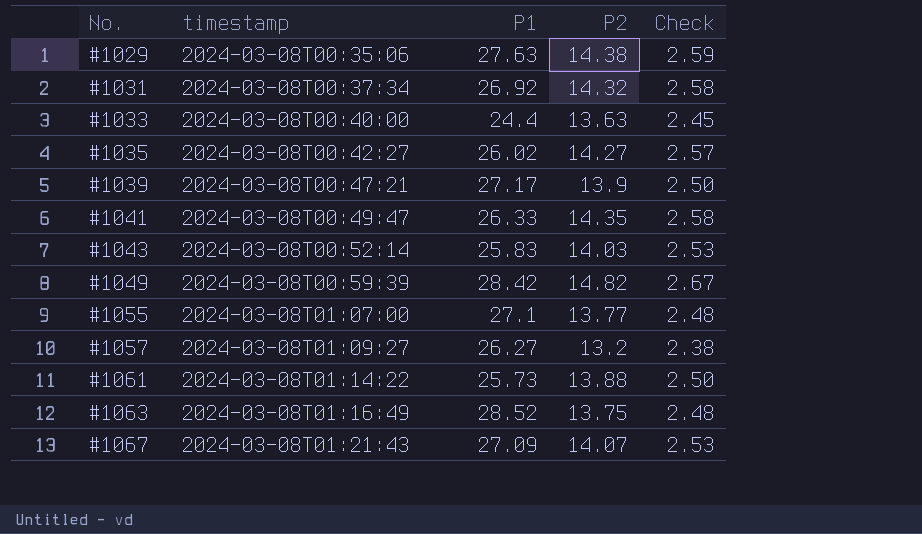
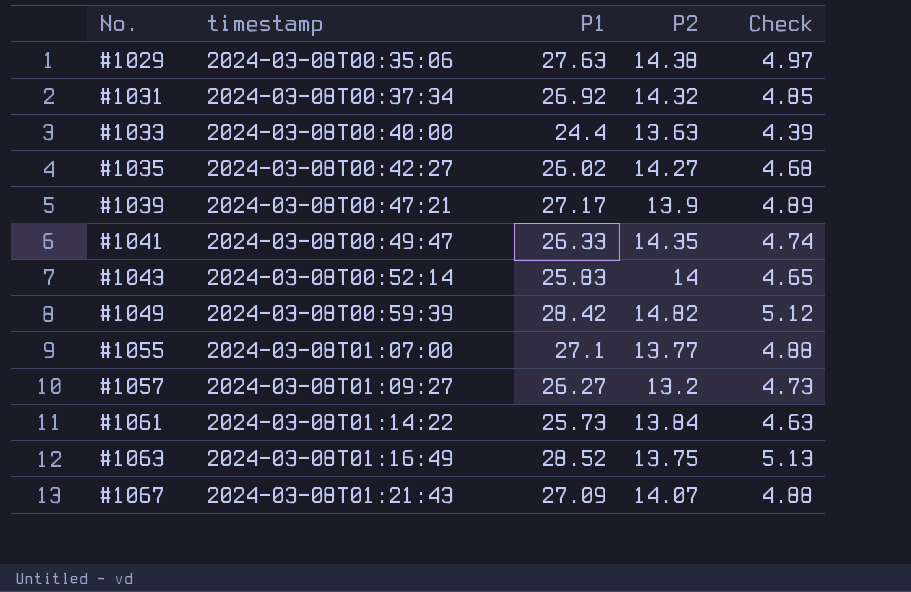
column Check | formula: [P2] * 0.18 -> [P1] * 0.18
#1043 | P2: 14.03 -> 14
#1061 | P2: 13.88 -> 13.84

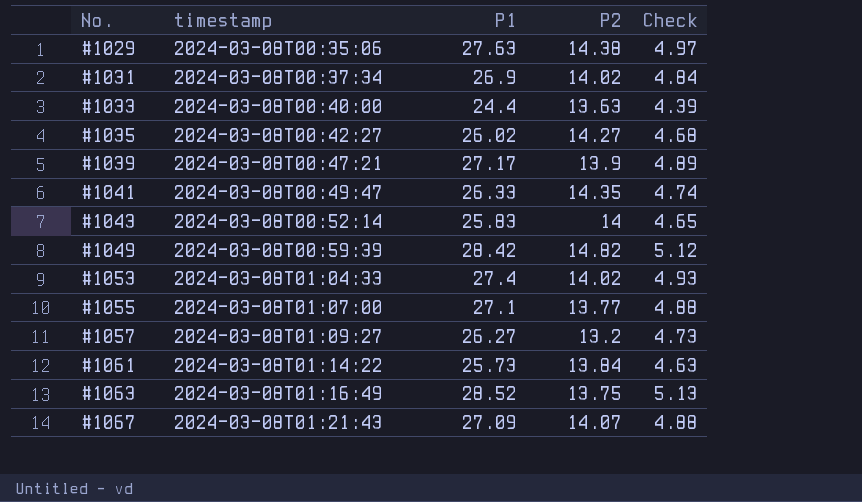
#1031 | P1: 26.92 -> 26.9
#1031 | P2: 14.32 -> 14.02
#1031 | Check: 4.85 -> 4.84
row #1053: none -> 2024-03-08T01:04:33 | 27.4 | 14.02 | 4.93

